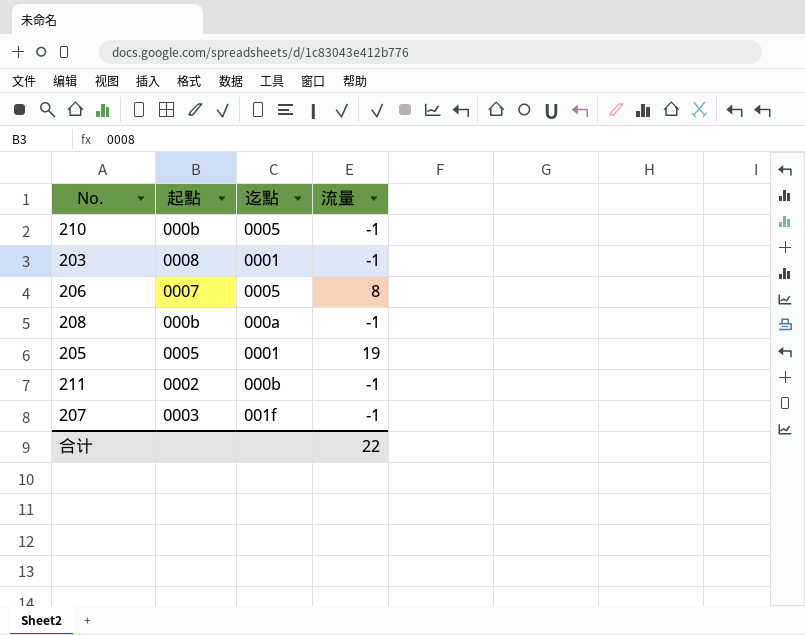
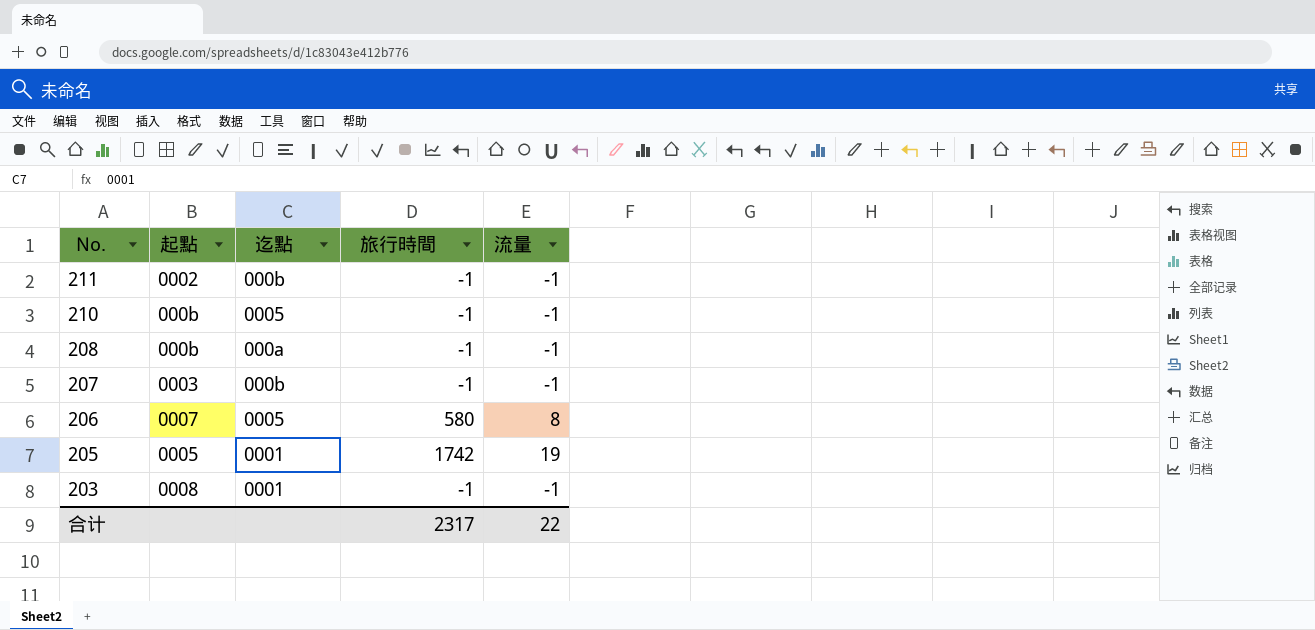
row order: none -> No. descending
column 旅行時間 | position: none -> 4
207 | 迄點: 001f -> 000b

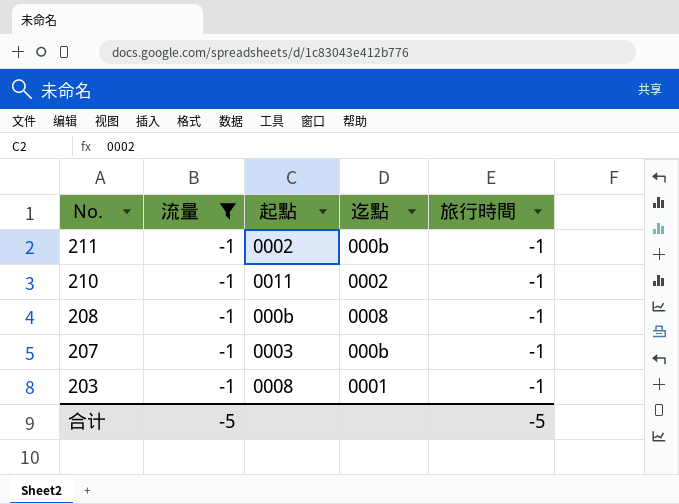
filter: none -> 流量 = -1
column 流量 | position: 5 -> 2
210 | 起點: 000b -> 0011
210 | 迄點: 0005 -> 0002
208 | 迄點: 000a -> 0008
合计 | 流量: 22 -> -5
合计 | 旅行時間: 2317 -> -5

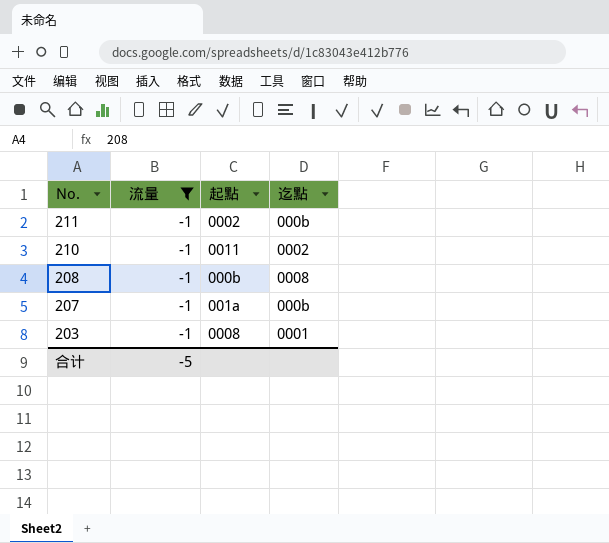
column 旅行時間 | position: 5 -> none
207 | 起點: 0003 -> 001a

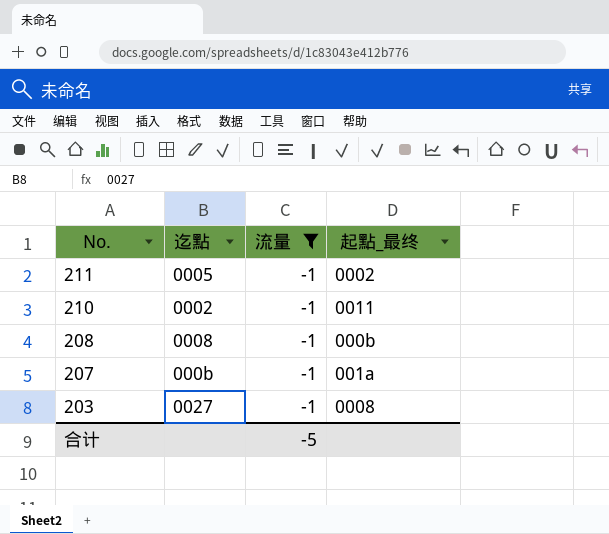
column 迄點 | position: 4 -> 2
column name: 起點 -> 起點_最终
211 | 迄點: 000b -> 0005
203 | 迄點: 0001 -> 0027

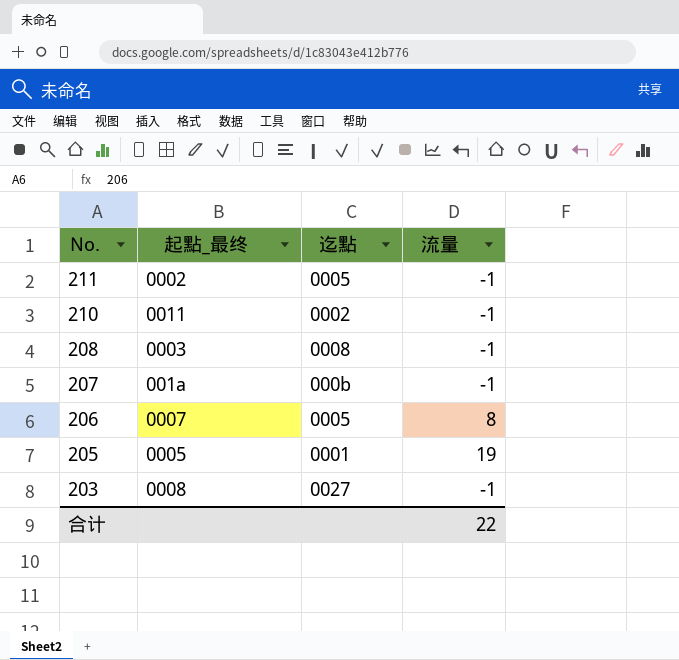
filter: 流量 = -1 -> none
column 起點_最终 | position: 4 -> 2
208 | 起點_最终: 000b -> 0003
合计 | 流量: -5 -> 22

